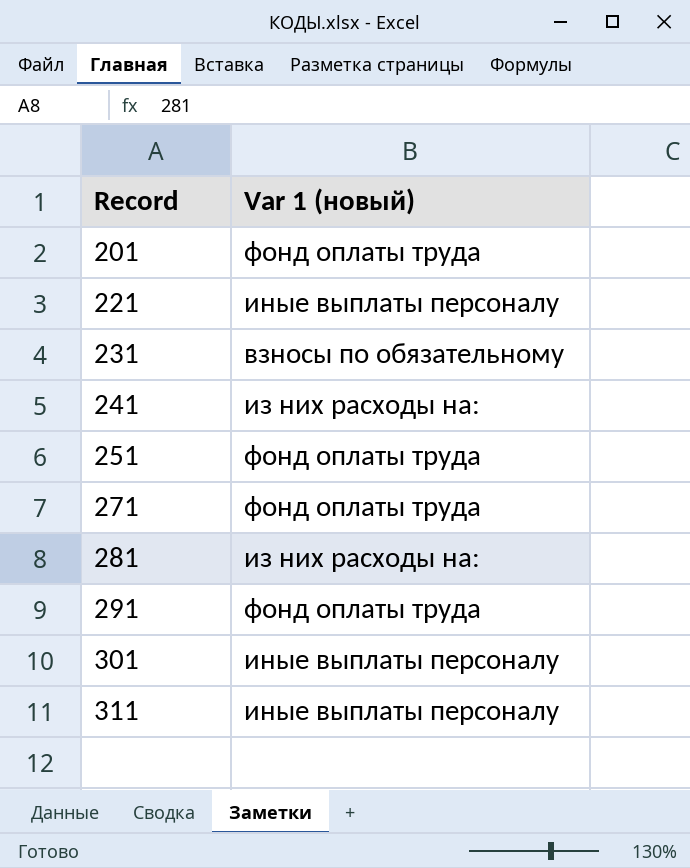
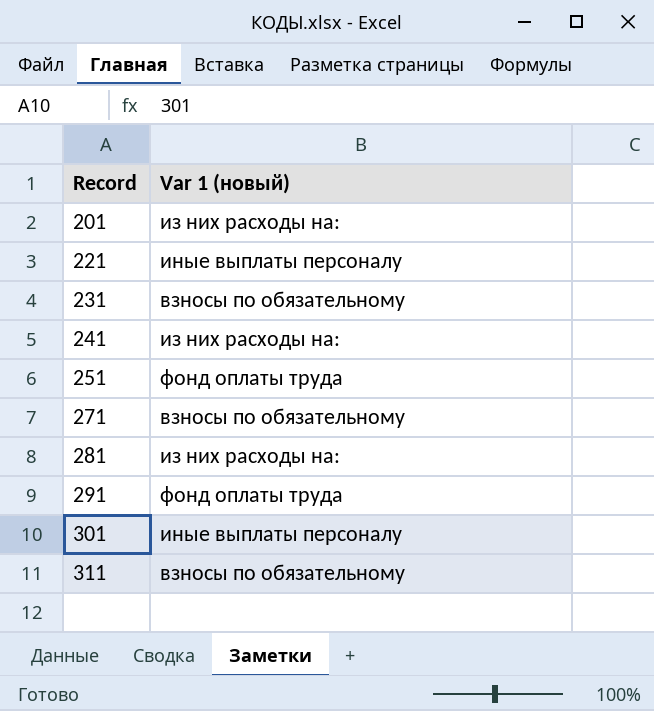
201 | Var 1 (новый): фонд оплаты труда -> из них расходы на:
271 | Var 1 (новый): фонд оплаты труда -> взносы по обязательному
311 | Var 1 (новый): иные выплаты персоналу -> взносы по обязательному

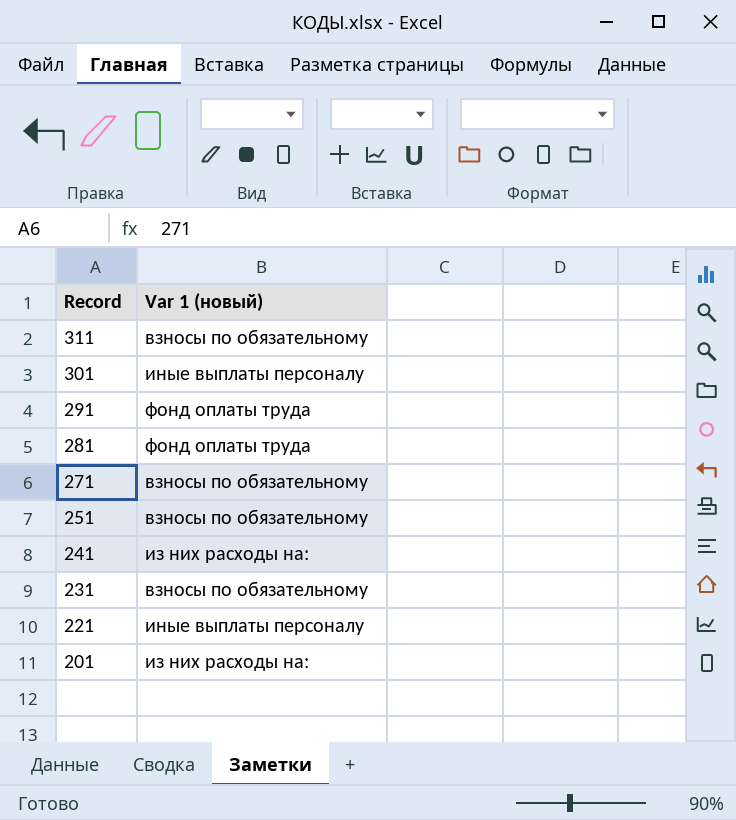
row order: Record ascending -> Record descending
281 | Var 1 (новый): из них расходы на: -> фонд оплаты труда
251 | Var 1 (новый): фонд оплаты труда -> взносы по обязательному

